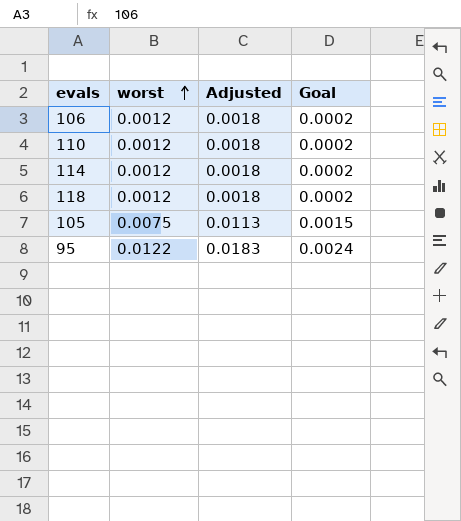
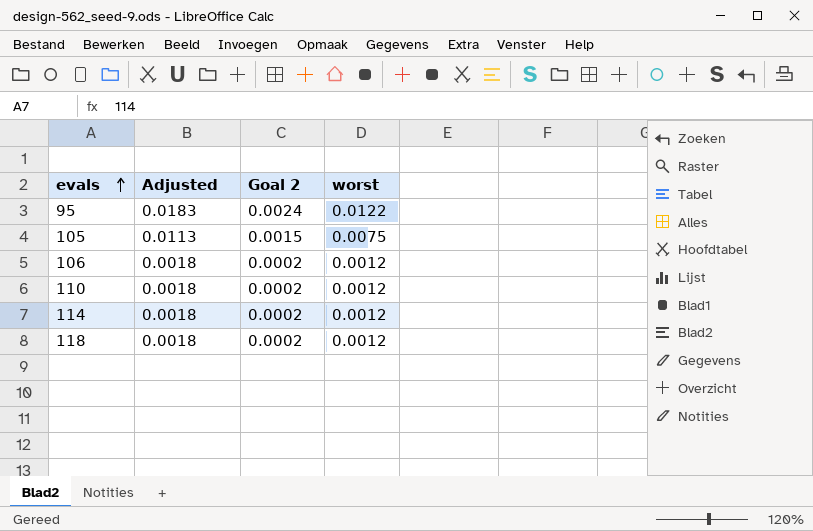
row order: worst ascending -> evals ascending
column name: Goal -> Goal 2
column worst | position: 2 -> 4

